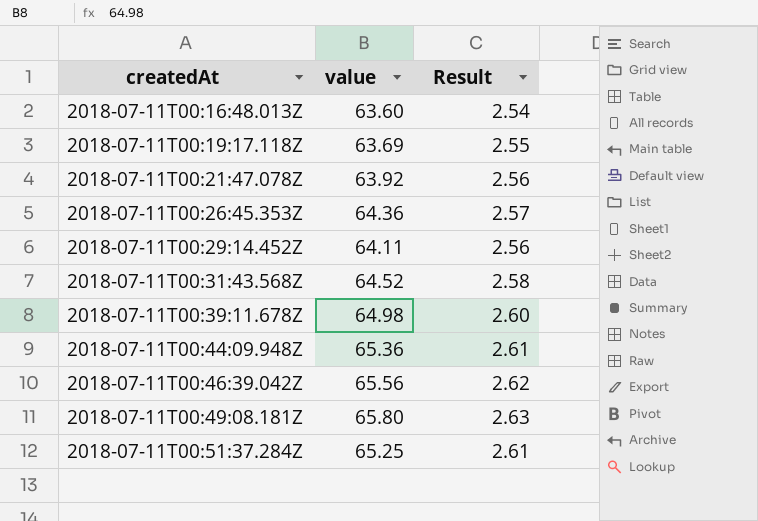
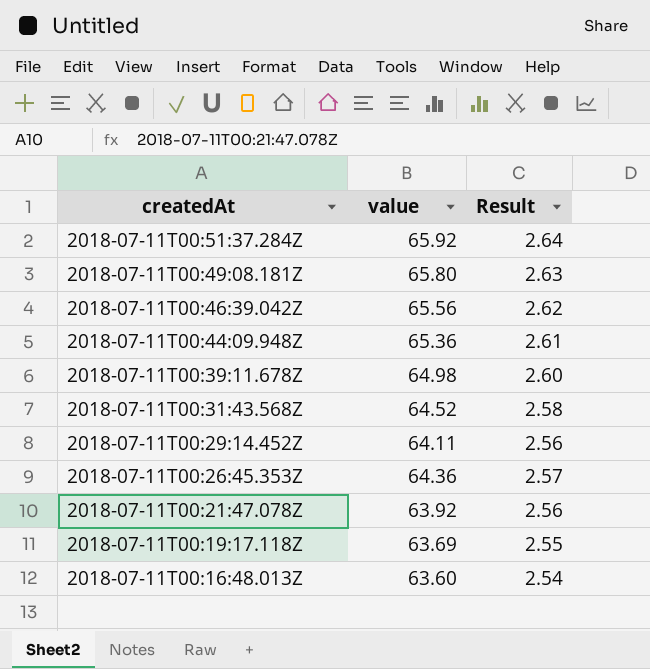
row order: createdAt ascending -> createdAt descending
2018-07-11T00:51:37.284Z | value: 65.25 -> 65.92
2018-07-11T00:51:37.284Z | Result: 2.61 -> 2.64

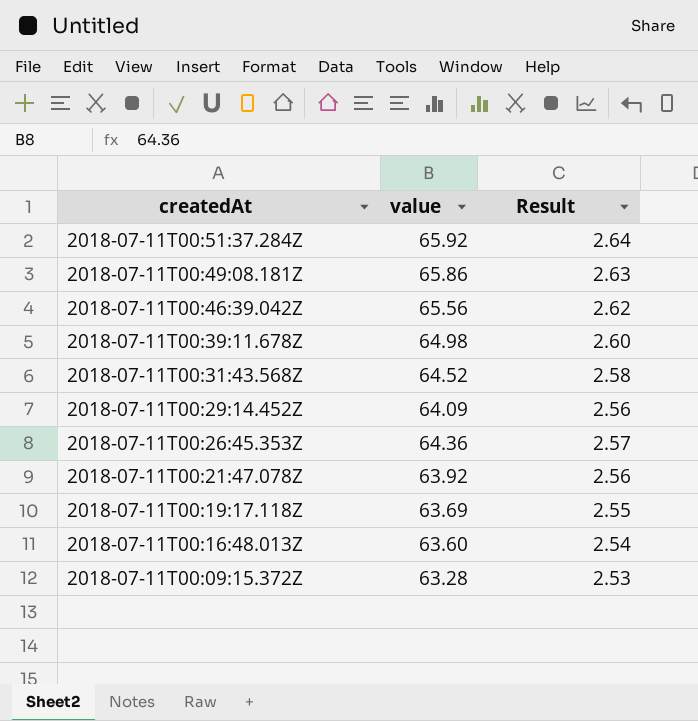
row 2018-07-11T00:44:09.948Z: 65.36 | 2.61 -> none
2018-07-11T00:49:08.181Z | value: 65.80 -> 65.86
2018-07-11T00:29:14.452Z | value: 64.11 -> 64.09
row 2018-07-11T00:09:15.372Z: none -> 63.28 | 2.53

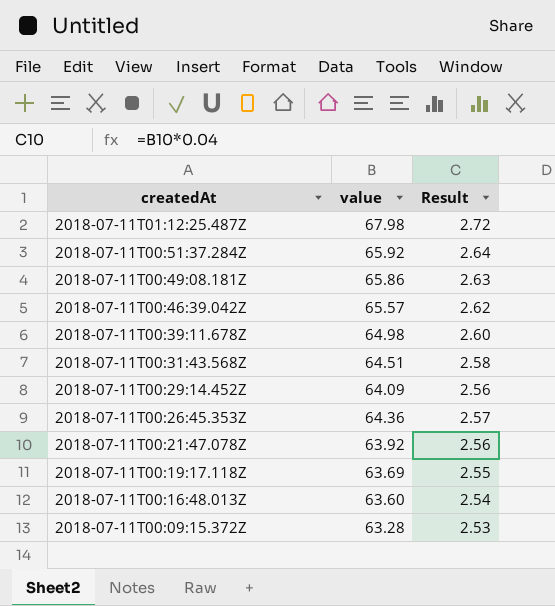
row 2018-07-11T01:12:25.487Z: none -> 67.98 | 2.72
2018-07-11T00:46:39.042Z | value: 65.56 -> 65.57
2018-07-11T00:31:43.568Z | value: 64.52 -> 64.51

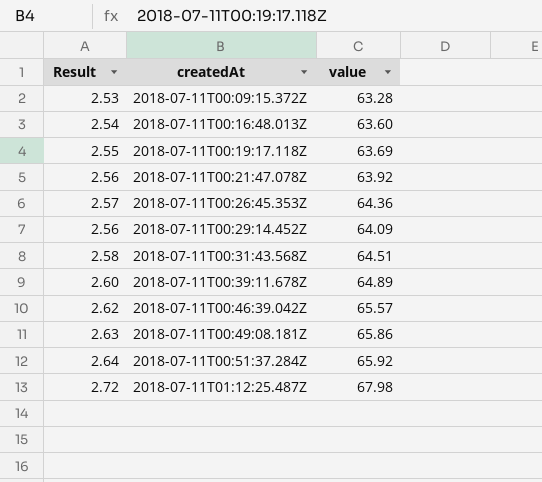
row order: createdAt descending -> createdAt ascending
column Result | position: 3 -> 1
2018-07-11T00:39:11.678Z | value: 64.98 -> 64.89

